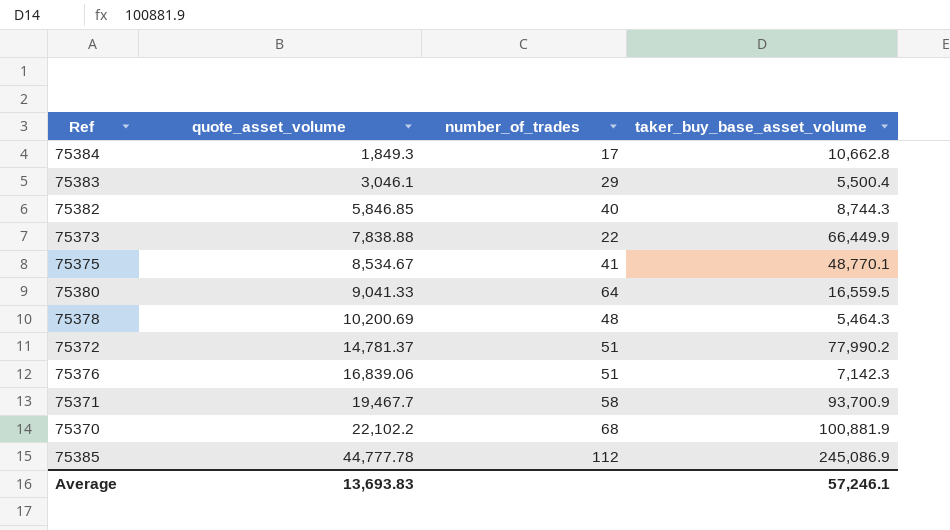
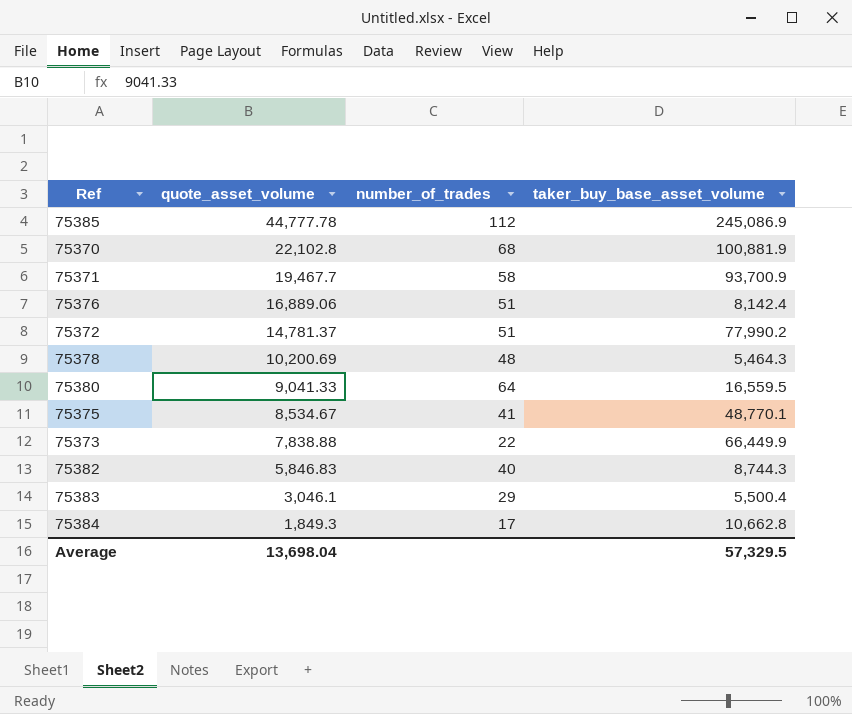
row order: quote_asset_volume ascending -> quote_asset_volume descending
75370 | quote_asset_volume: 22,102.2 -> 22,102.8
75376 | quote_asset_volume: 16,839.06 -> 16,889.06
75376 | taker_buy_base_asset_volume: 7,142.3 -> 8,142.4
75382 | quote_asset_volume: 5,846.85 -> 5,846.83
Average | quote_asset_volume: 13,693.83 -> 13,698.04
Average | taker_buy_base_asset_volume: 57,246.1 -> 57,329.5

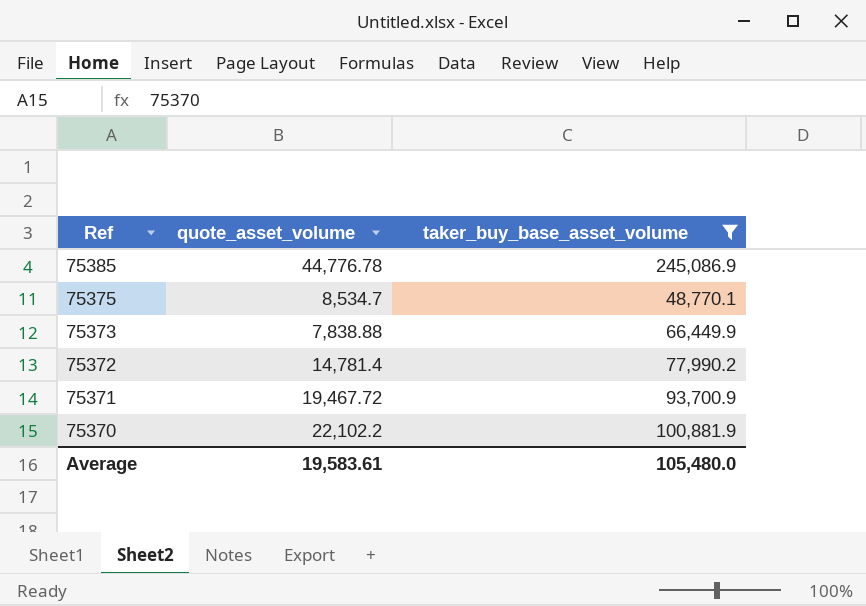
filter: none -> taker_buy_base_asset_volume >= 48,770.1
row order: quote_asset_volume descending -> Ref descending
column number_of_trades | position: 3 -> none
75385 | quote_asset_volume: 44,777.78 -> 44,776.78
75375 | quote_asset_volume: 8,534.67 -> 8,534.7
75372 | quote_asset_volume: 14,781.37 -> 14,781.4
75371 | quote_asset_volume: 19,467.7 -> 19,467.72
75370 | quote_asset_volume: 22,102.8 -> 22,102.2
Average | quote_asset_volume: 13,698.04 -> 19,583.61
Average | taker_buy_base_asset_volume: 57,329.5 -> 105,480.0

